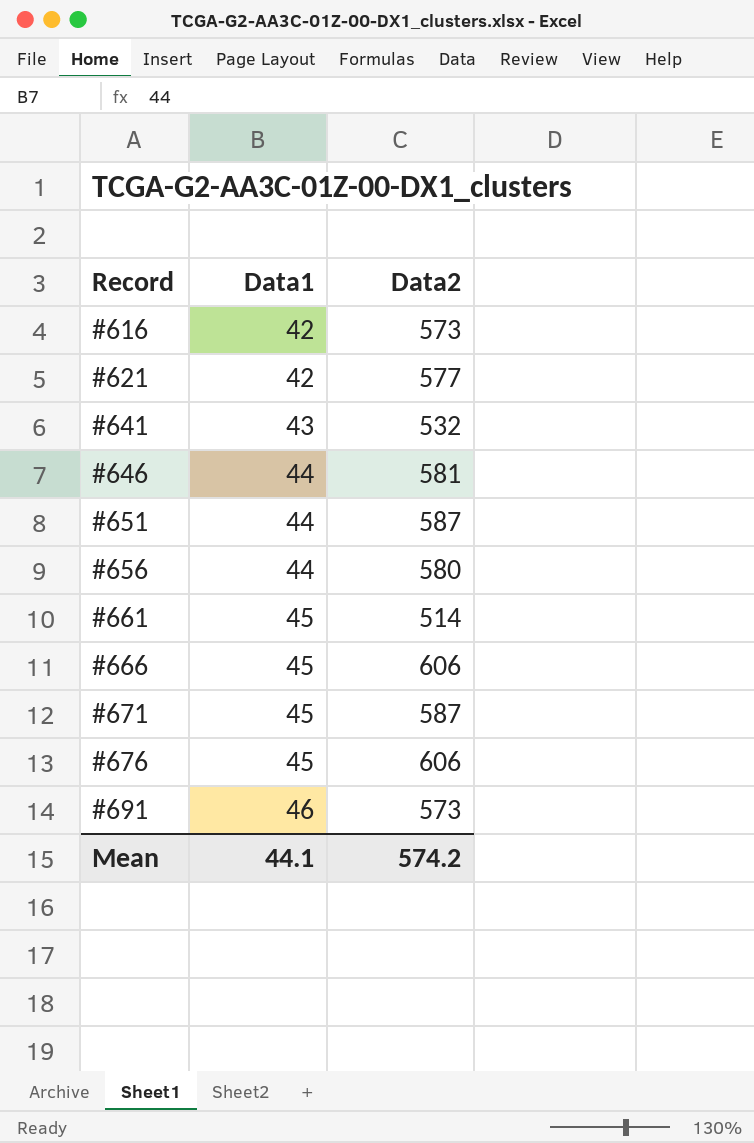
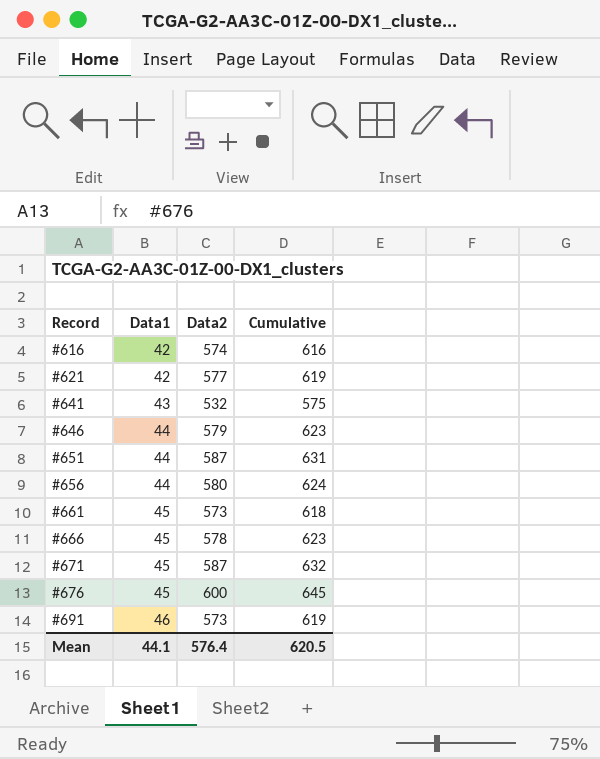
column Cumulative | formula: none -> [Data1] + [Data2]
#616 | Data2: 573 -> 574
#646 | Data2: 581 -> 579
#661 | Data2: 514 -> 573
#666 | Data2: 606 -> 578
#676 | Data2: 606 -> 600
Mean | Data2: 574.2 -> 576.4

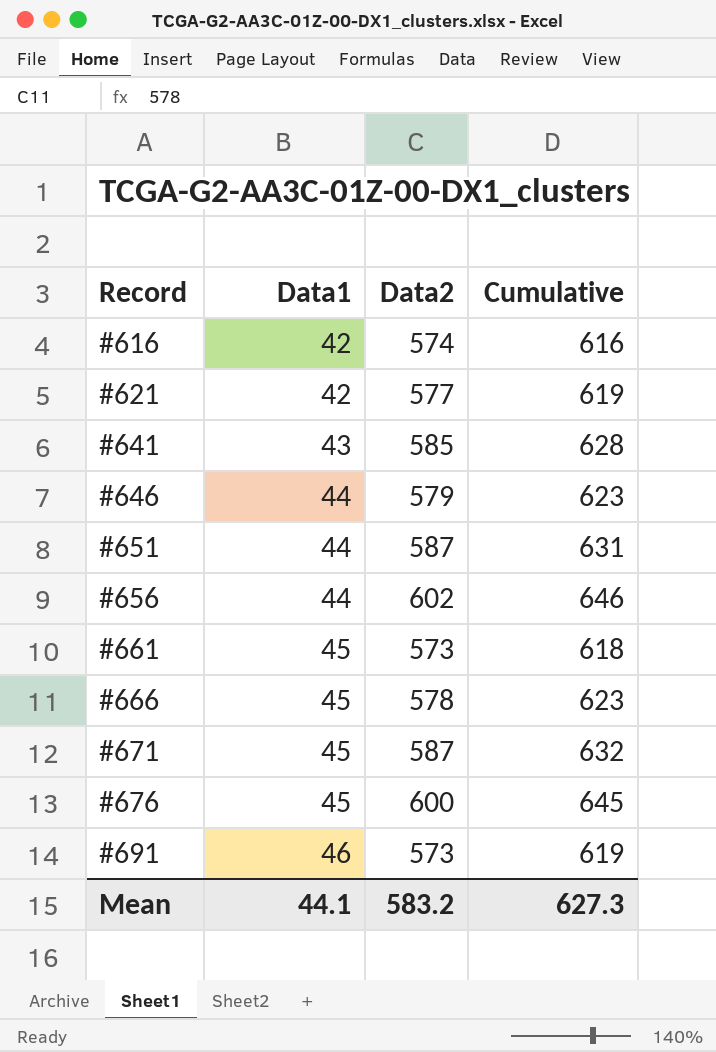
#641 | Data2: 532 -> 585
#641 | Cumulative: 575 -> 628
#656 | Data2: 580 -> 602
#656 | Cumulative: 624 -> 646
Mean | Data2: 576.4 -> 583.2
Mean | Cumulative: 620.5 -> 627.3

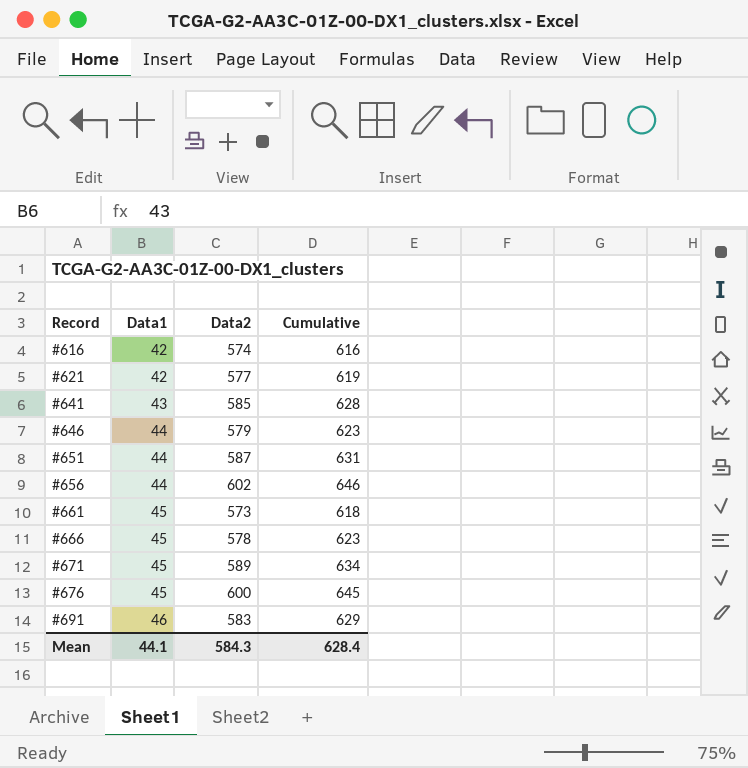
#671 | Data2: 587 -> 589
#671 | Cumulative: 632 -> 634
#691 | Data2: 573 -> 583
#691 | Cumulative: 619 -> 629
Mean | Data2: 583.2 -> 584.3
Mean | Cumulative: 627.3 -> 628.4

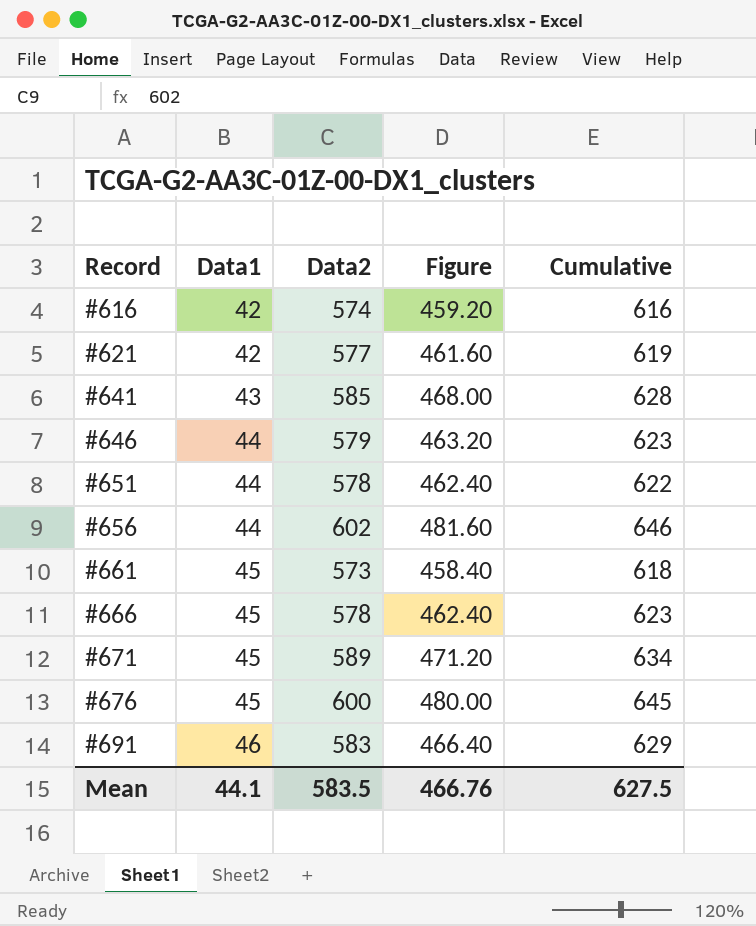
column Figure | formula: none -> [Data2] * 0.8
#651 | Data2: 587 -> 578
#651 | Cumulative: 631 -> 622
Mean | Data2: 584.3 -> 583.5
Mean | Cumulative: 628.4 -> 627.5

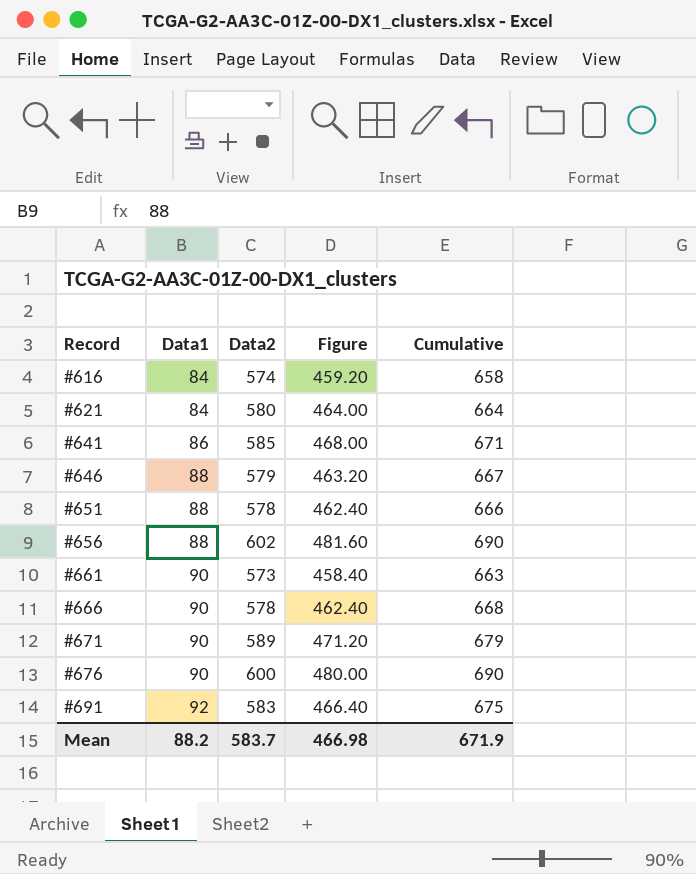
#616 | Data1: 42 -> 84
#616 | Cumulative: 616 -> 658
#621 | Data1: 42 -> 84
#621 | Data2: 577 -> 580
#621 | Figure: 461.60 -> 464.00
#621 | Cumulative: 619 -> 664
#641 | Data1: 43 -> 86
#641 | Cumulative: 628 -> 671
#646 | Data1: 44 -> 88
#646 | Cumulative: 623 -> 667
#651 | Data1: 44 -> 88
#651 | Cumulative: 622 -> 666
#656 | Data1: 44 -> 88
#656 | Cumulative: 646 -> 690
#661 | Data1: 45 -> 90
#661 | Cumulative: 618 -> 663
#666 | Data1: 45 -> 90
#666 | Cumulative: 623 -> 668
#671 | Data1: 45 -> 90
#671 | Cumulative: 634 -> 679
#676 | Data1: 45 -> 90
#676 | Cumulative: 645 -> 690
#691 | Data1: 46 -> 92
#691 | Cumulative: 629 -> 675
Mean | Data1: 44.1 -> 88.2
Mean | Data2: 583.5 -> 583.7
Mean | Figure: 466.76 -> 466.98
Mean | Cumulative: 627.5 -> 671.9

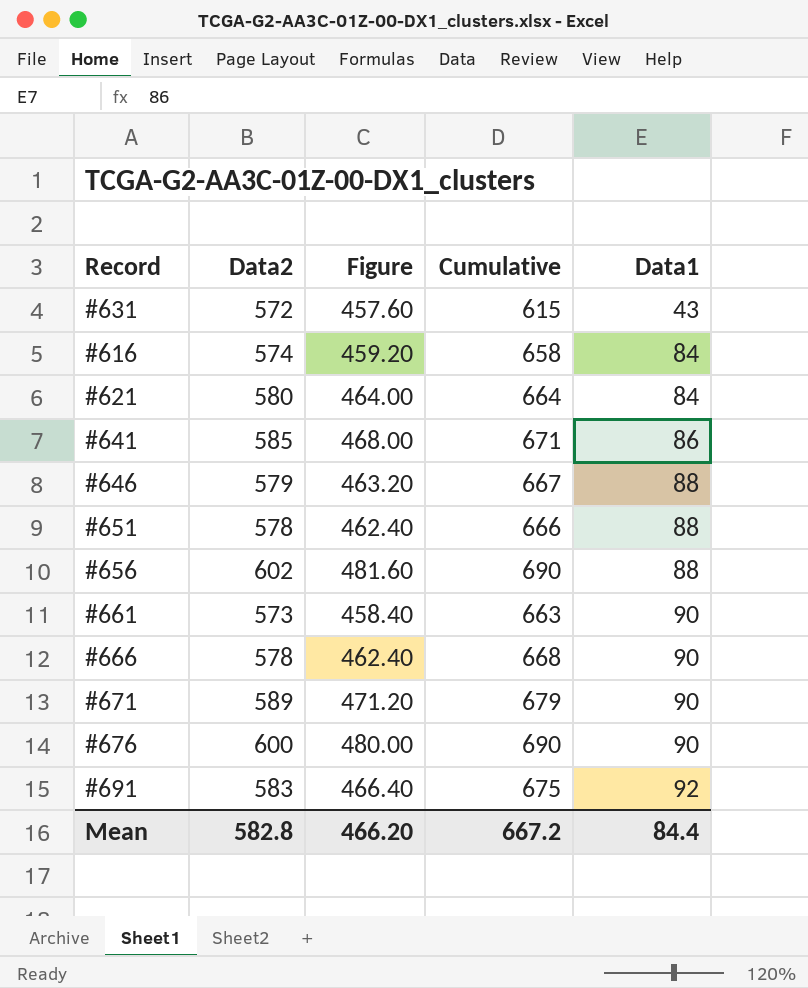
column Data1 | position: 2 -> 5
row #631: none -> 572 | 457.60 | 615 | 43
Mean | Data2: 583.7 -> 582.8
Mean | Figure: 466.98 -> 466.20
Mean | Cumulative: 671.9 -> 667.2
Mean | Data1: 88.2 -> 84.4

